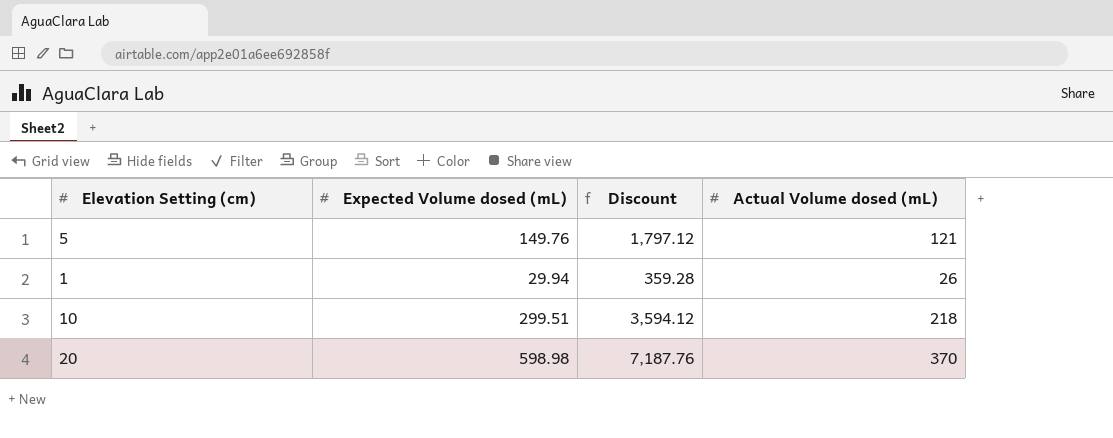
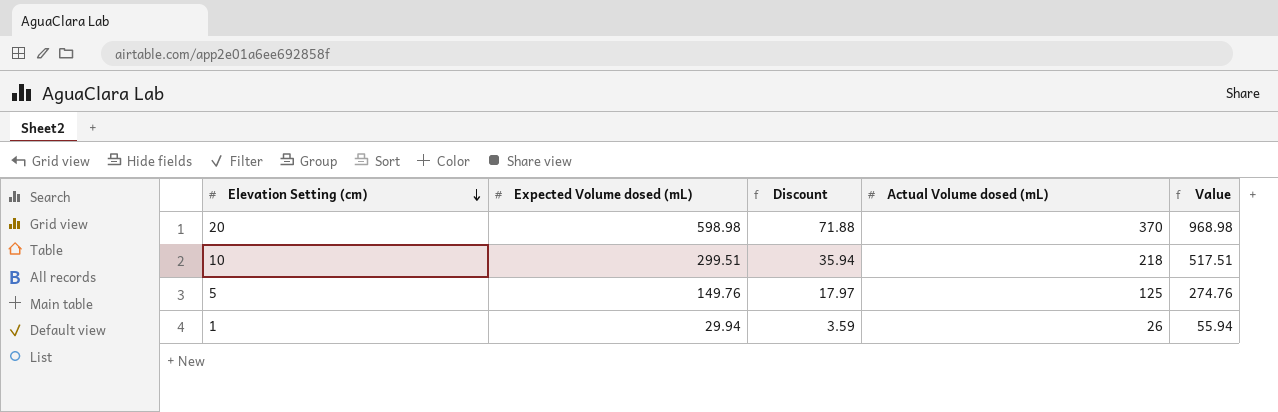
row order: none -> Elevation Setting (cm) descending
column Discount | formula: [Expected Volume dosed (mL)] * 12 -> [Expected Volume dosed (mL)] * 0.12
column Value | formula: none -> [Expected Volume dosed (mL)] + [Actual Volume dosed (mL)]
5 | Actual Volume dosed (mL): 121 -> 125

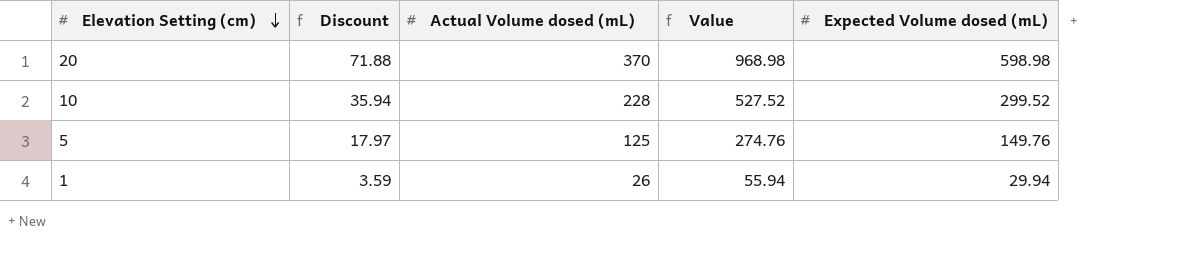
column Expected Volume dosed (mL) | position: 2 -> 5
10 | Actual Volume dosed (mL): 218 -> 228
10 | Value: 517.51 -> 527.52
10 | Expected Volume dosed (mL): 299.51 -> 299.52

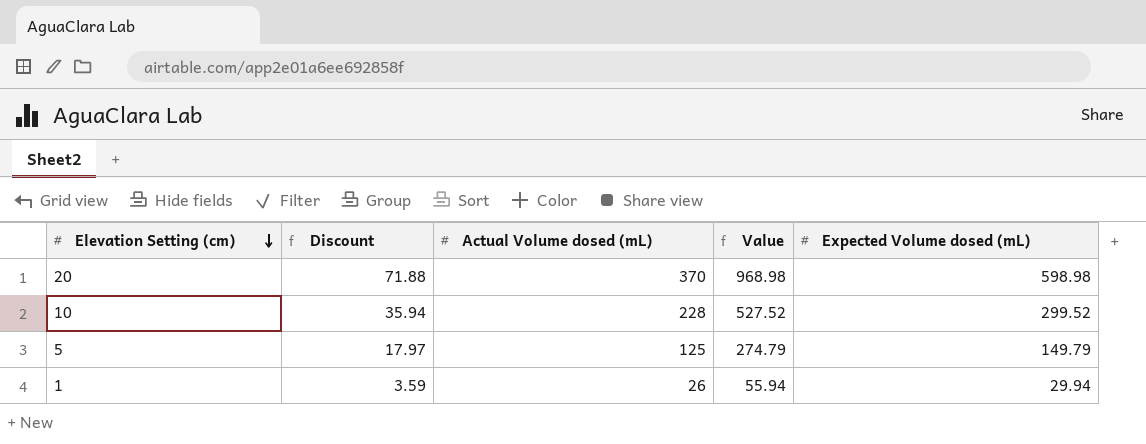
5 | Value: 274.76 -> 274.79
5 | Expected Volume dosed (mL): 149.76 -> 149.79

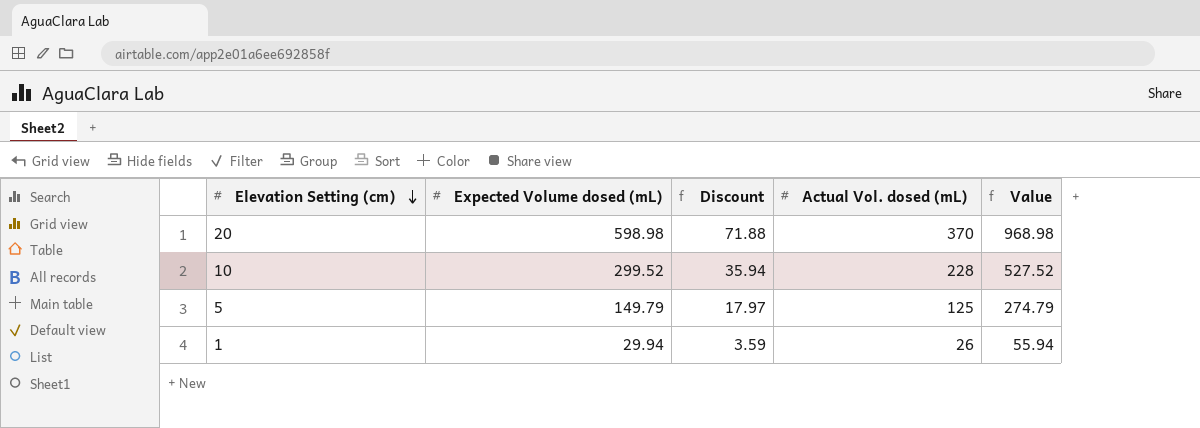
column Expected Volume dosed (mL) | position: 5 -> 2
column name: Actual Volume dosed (mL) -> Actual Vol. dosed (mL)

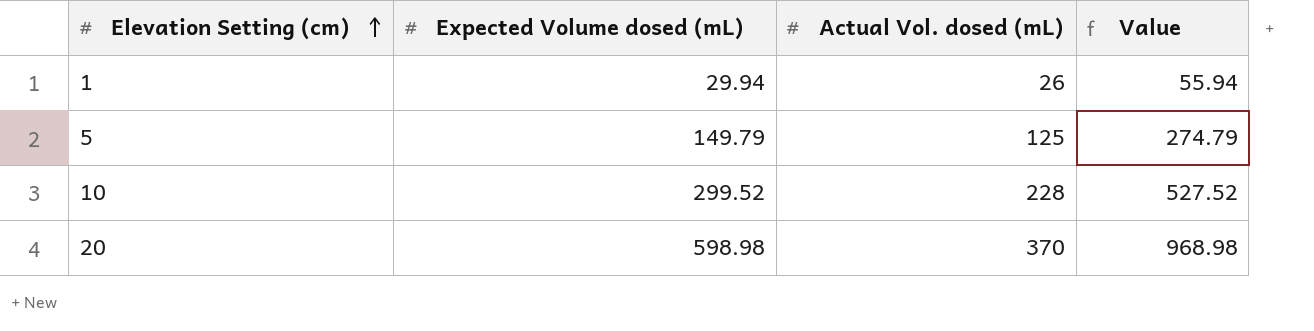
row order: Elevation Setting (cm) descending -> Elevation Setting (cm) ascending
column Discount | formula: [Expected Volume dosed (mL)] * 0.12 -> none

